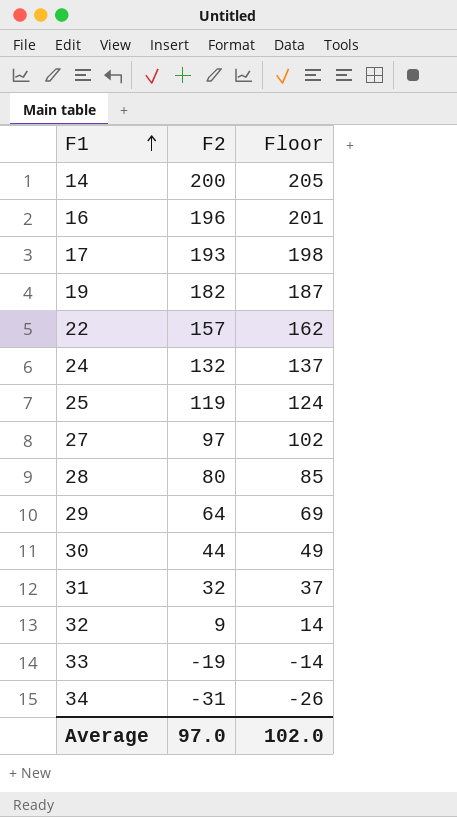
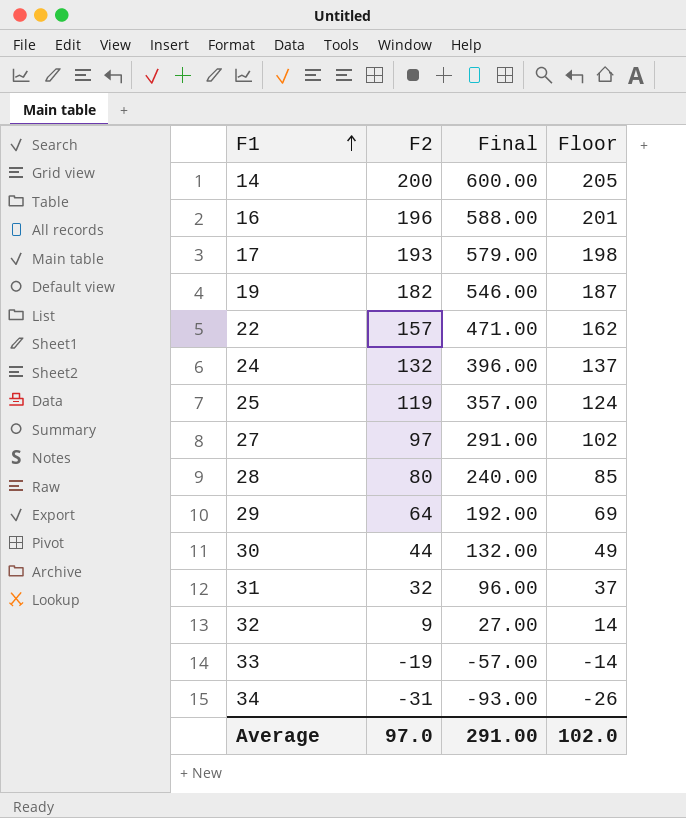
column Final | formula: none -> [F2] * 3

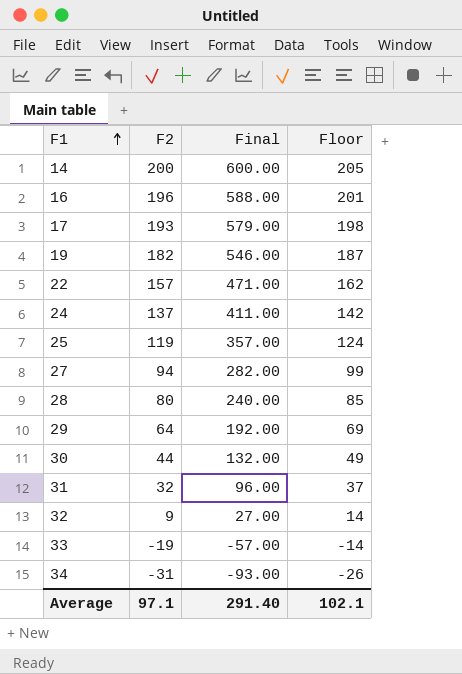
24 | F2: 132 -> 137
24 | Final: 396.00 -> 411.00
24 | Floor: 137 -> 142
27 | F2: 97 -> 94
27 | Final: 291.00 -> 282.00
27 | Floor: 102 -> 99
Average | F2: 97.0 -> 97.1
Average | Final: 291.00 -> 291.40
Average | Floor: 102.0 -> 102.1

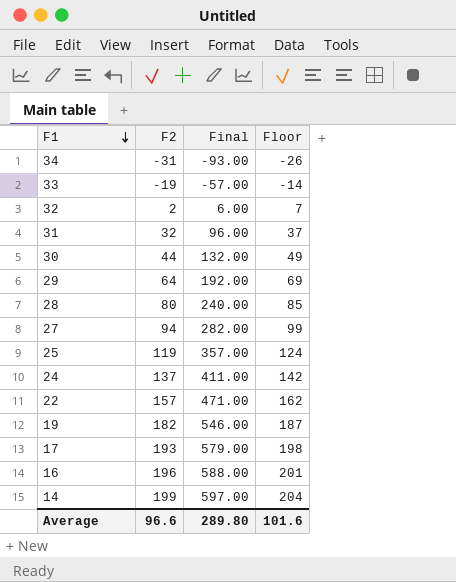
row order: F1 ascending -> F1 descending
32 | F2: 9 -> 2
32 | Final: 27.00 -> 6.00
32 | Floor: 14 -> 7
14 | F2: 200 -> 199
14 | Final: 600.00 -> 597.00
14 | Floor: 205 -> 204
Average | F2: 97.1 -> 96.6
Average | Final: 291.40 -> 289.80
Average | Floor: 102.1 -> 101.6

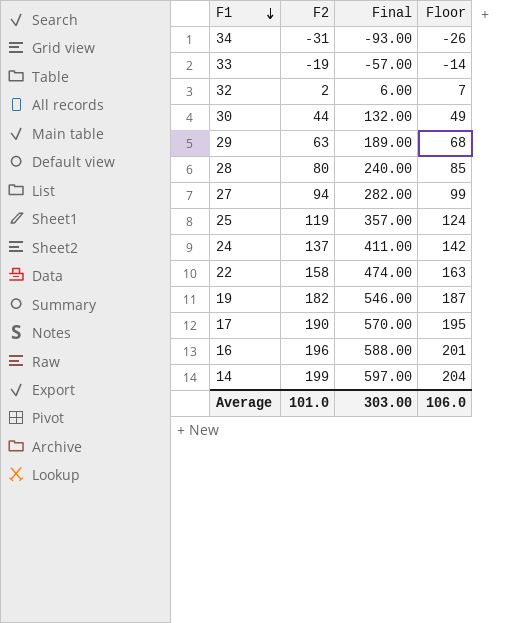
row 31: 32 | 96.00 | 37 -> none
29 | F2: 64 -> 63
29 | Final: 192.00 -> 189.00
29 | Floor: 69 -> 68
22 | F2: 157 -> 158
22 | Final: 471.00 -> 474.00
22 | Floor: 162 -> 163
17 | F2: 193 -> 190
17 | Final: 579.00 -> 570.00
17 | Floor: 198 -> 195
Average | F2: 96.6 -> 101.0
Average | Final: 289.80 -> 303.00
Average | Floor: 101.6 -> 106.0

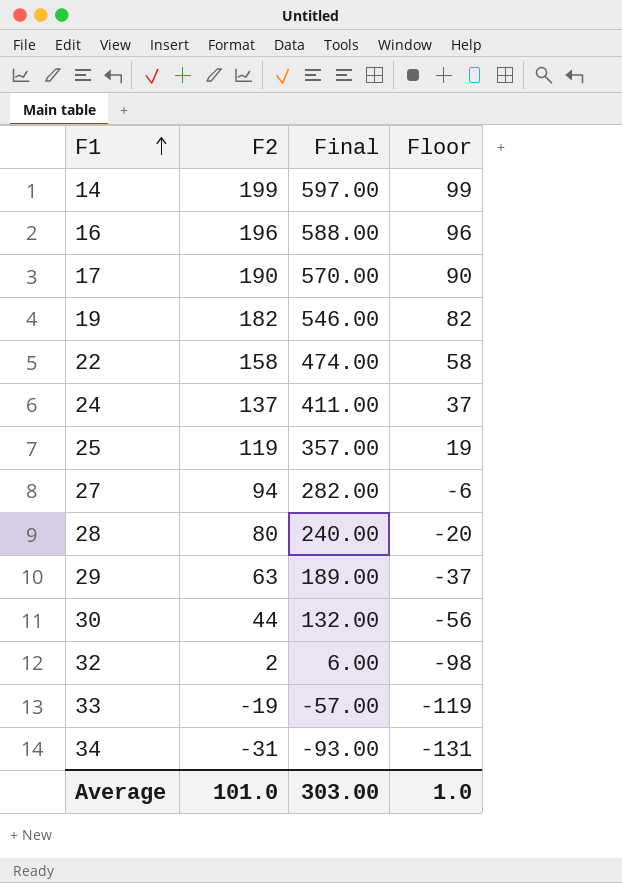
row order: F1 descending -> F1 ascending
column Floor | formula: [F2] + 5 -> [F2] - 100
Average | Floor: 106.0 -> 1.0

